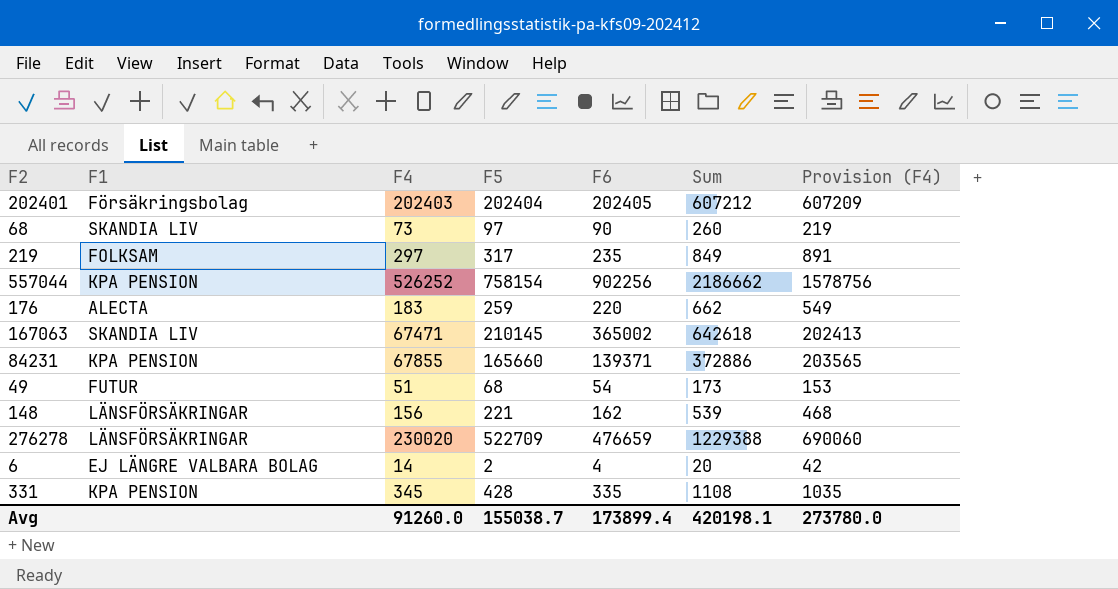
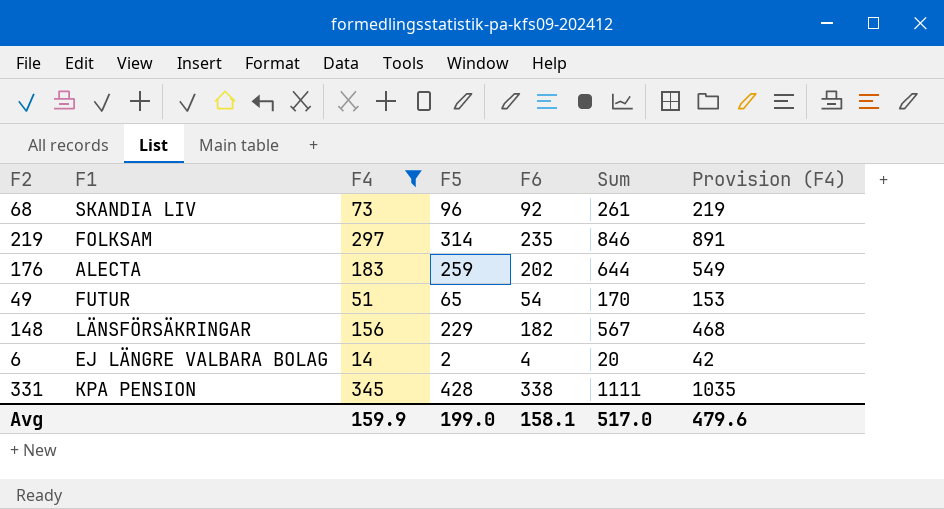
filter: none -> F4 <= 345
68 | F5: 97 -> 96
68 | F6: 90 -> 92
68 | Sum: 260 -> 261
219 | F5: 317 -> 314
219 | Sum: 849 -> 846
176 | F6: 220 -> 202
176 | Sum: 662 -> 644
49 | F5: 68 -> 65
49 | Sum: 173 -> 170
148 | F5: 221 -> 229
148 | F6: 162 -> 182
148 | Sum: 539 -> 567
331 | F6: 335 -> 338
331 | Sum: 1108 -> 1111
Avg | F4: 91260.0 -> 159.9
Avg | F5: 155038.7 -> 199.0
Avg | F6: 173899.4 -> 158.1
Avg | Sum: 420198.1 -> 517.0
Avg | Provision (F4): 273780.0 -> 479.6

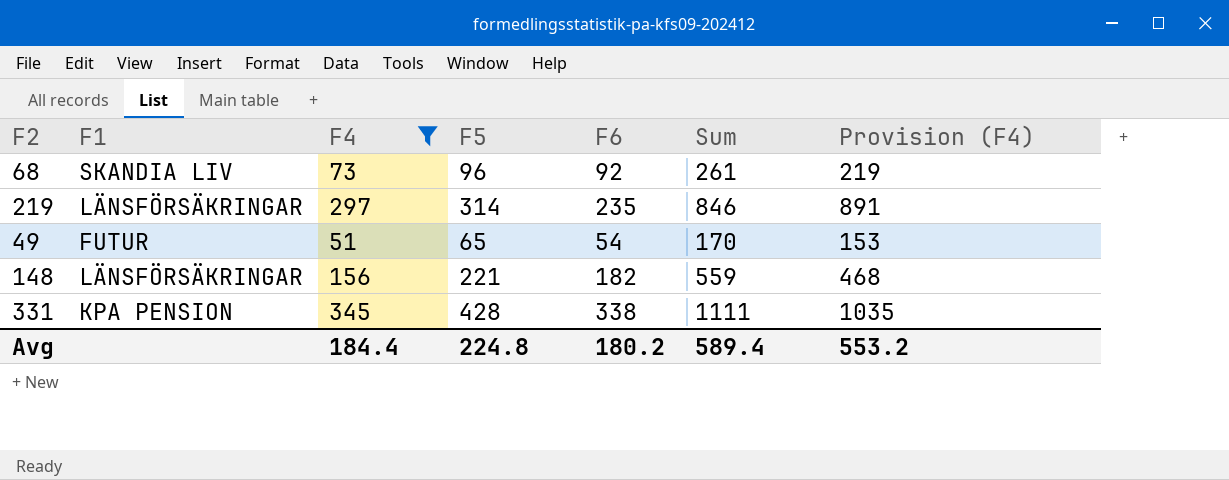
row 176: ALECTA | 183 | 259 | 202 | 644 | 549 -> none
row 6: EJ LÄNGRE VALBARA BOLAG | 14 | 2 | 4 | 20 | 42 -> none
219 | F1: FOLKSAM -> LÄNSFÖRSÄKRINGAR
148 | F5: 229 -> 221
148 | Sum: 567 -> 559
Avg | F4: 159.9 -> 184.4
Avg | F5: 199.0 -> 224.8
Avg | F6: 158.1 -> 180.2
Avg | Sum: 517.0 -> 589.4
Avg | Provision (F4): 479.6 -> 553.2

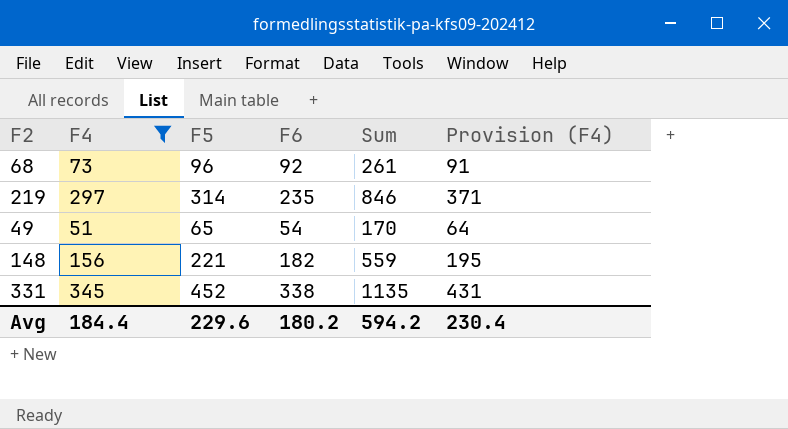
column F1 | position: 2 -> none
column Provision (F4) | formula: [F4] * 3 -> [F4] * 1.25
331 | F5: 428 -> 452
331 | Sum: 1111 -> 1135
Avg | F5: 224.8 -> 229.6
Avg | Sum: 589.4 -> 594.2
Avg | Provision (F4): 553.2 -> 230.4

